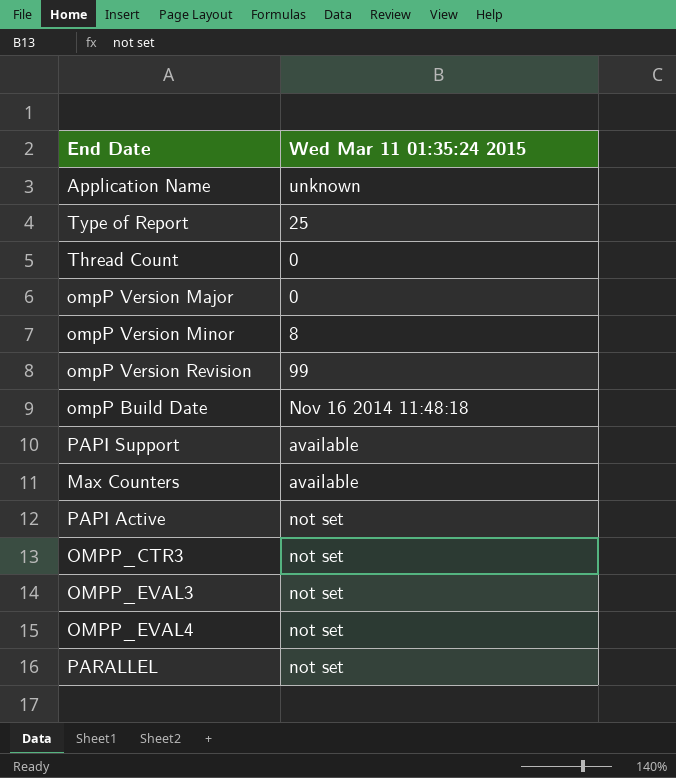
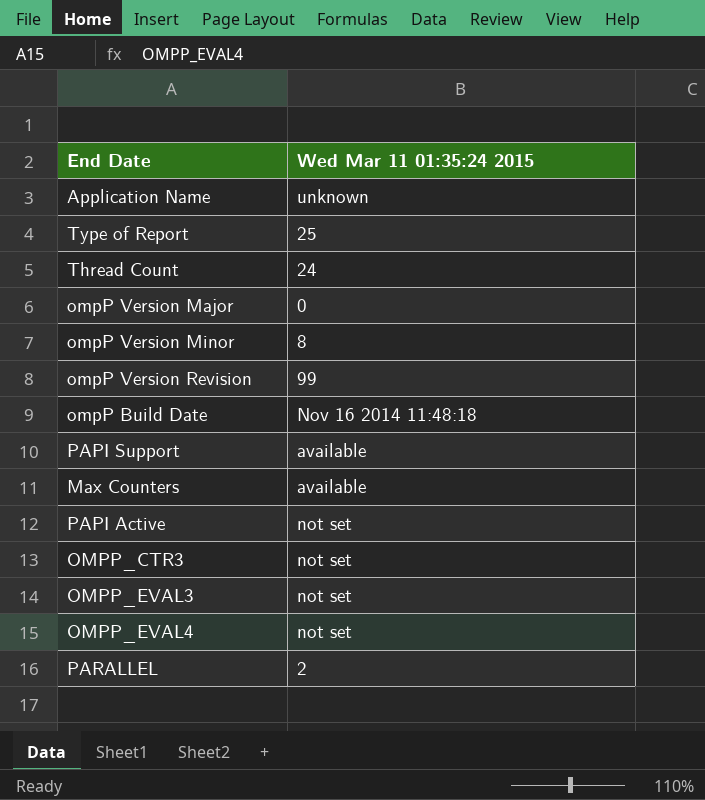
Thread Count | Wed Mar 11 01:35:24 2015: 0 -> 24
PARALLEL | Wed Mar 11 01:35:24 2015: not set -> 2

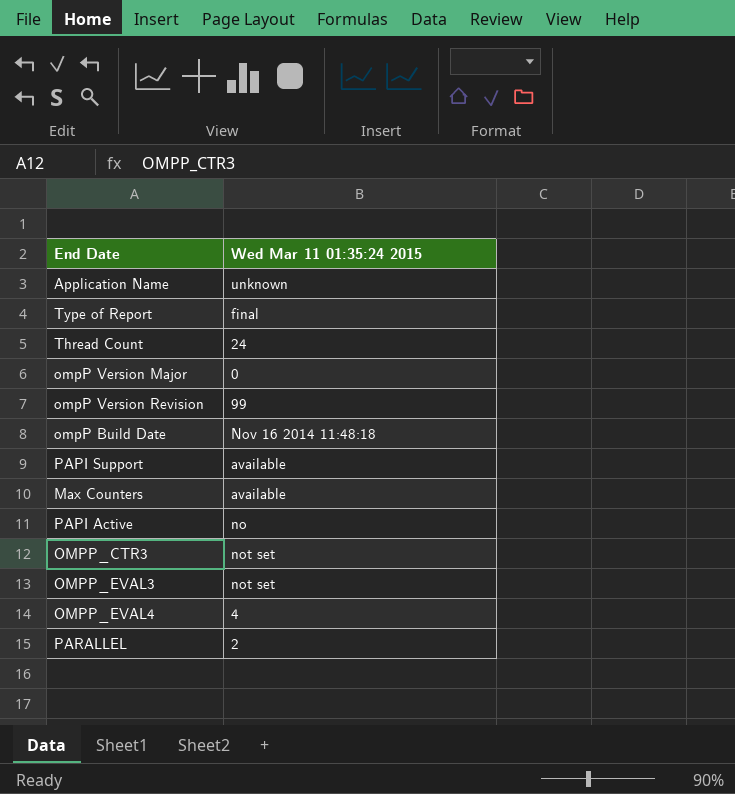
row ompP Version Minor: 8 -> none
Type of Report | Wed Mar 11 01:35:24 2015: 25 -> final
PAPI Active | Wed Mar 11 01:35:24 2015: not set -> no
OMPP_EVAL4 | Wed Mar 11 01:35:24 2015: not set -> 4

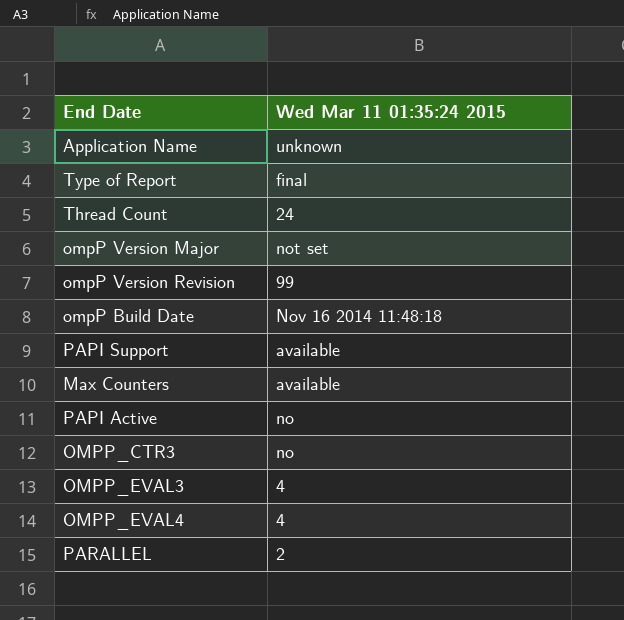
ompP Version Major | Wed Mar 11 01:35:24 2015: 0 -> not set
OMPP_CTR3 | Wed Mar 11 01:35:24 2015: not set -> no
OMPP_EVAL3 | Wed Mar 11 01:35:24 2015: not set -> 4

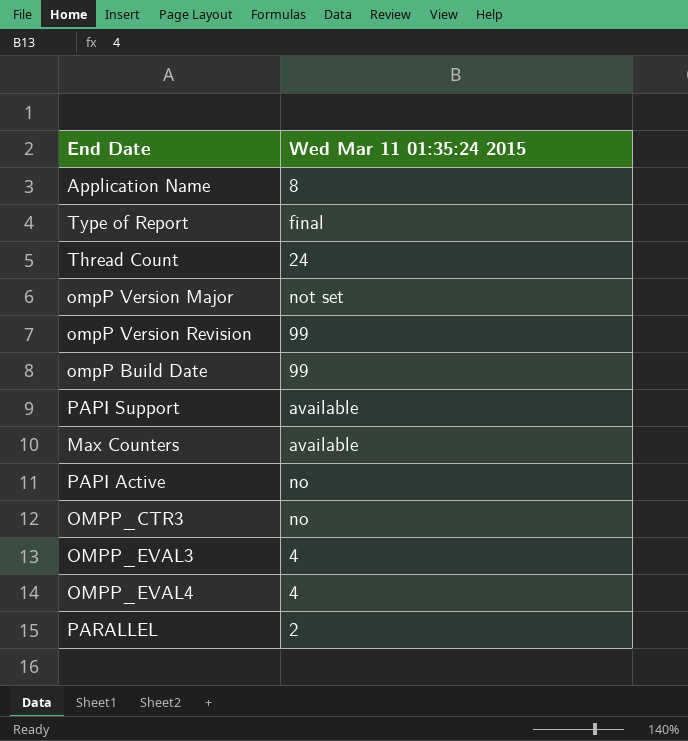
Application Name | Wed Mar 11 01:35:24 2015: unknown -> 8
ompP Build Date | Wed Mar 11 01:35:24 2015: Nov 16 2014 11:48:18 -> 99

